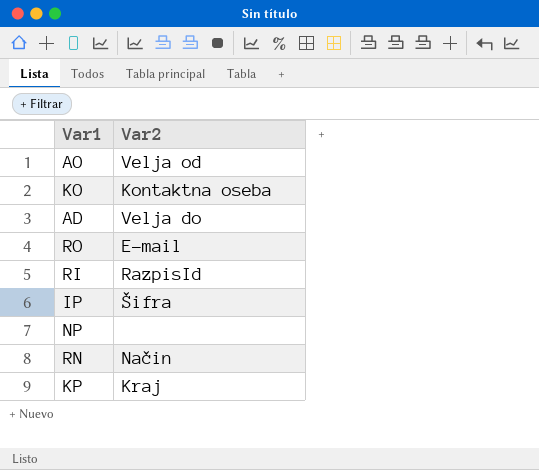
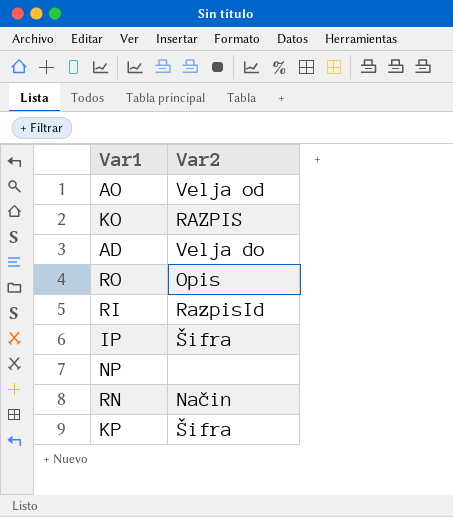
KO | Var2: Kontaktna oseba -> RAZPIS
RO | Var2: E-mail -> Opis
KP | Var2: Kraj -> Šifra

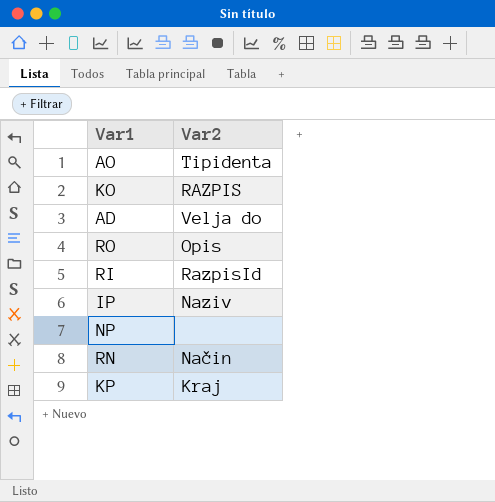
AO | Var2: Velja od -> Tipidenta
IP | Var2: Šifra -> Naziv
KP | Var2: Šifra -> Kraj

